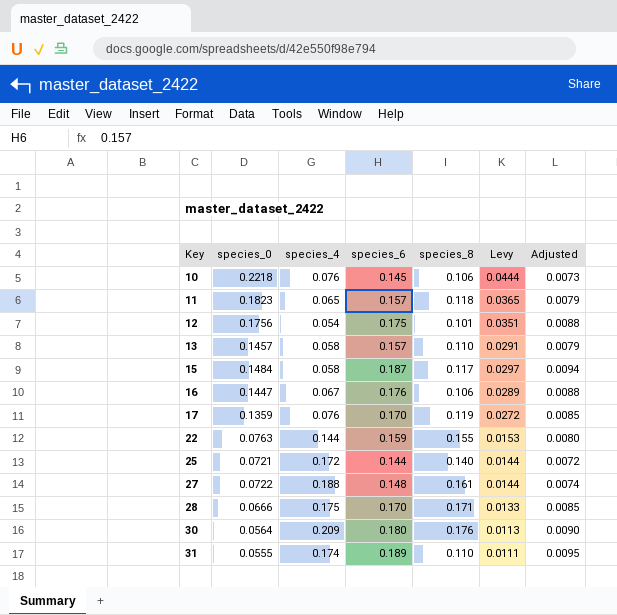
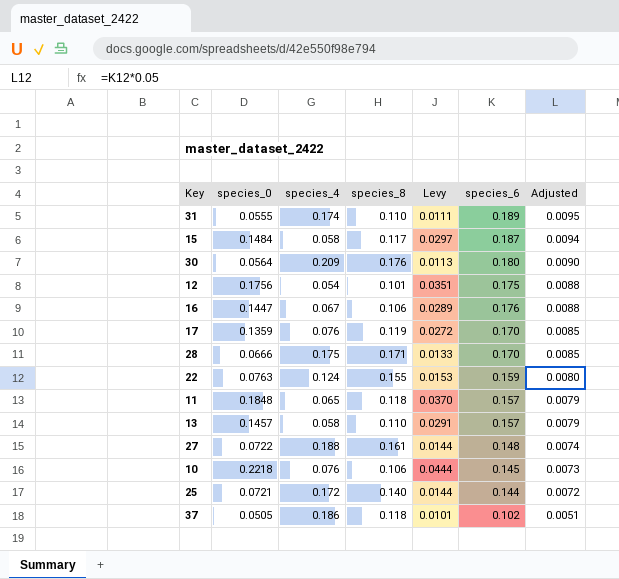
row order: Key ascending -> Adjusted descending
column species_6 | position: 4 -> 6
22 | species_4: 0.144 -> 0.124
11 | species_0: 0.1823 -> 0.1848
11 | Levy: 0.0365 -> 0.0370
row 37: none -> 0.0505 | 0.186 | 0.118 | 0.0101 | 0.102 | 0.0051

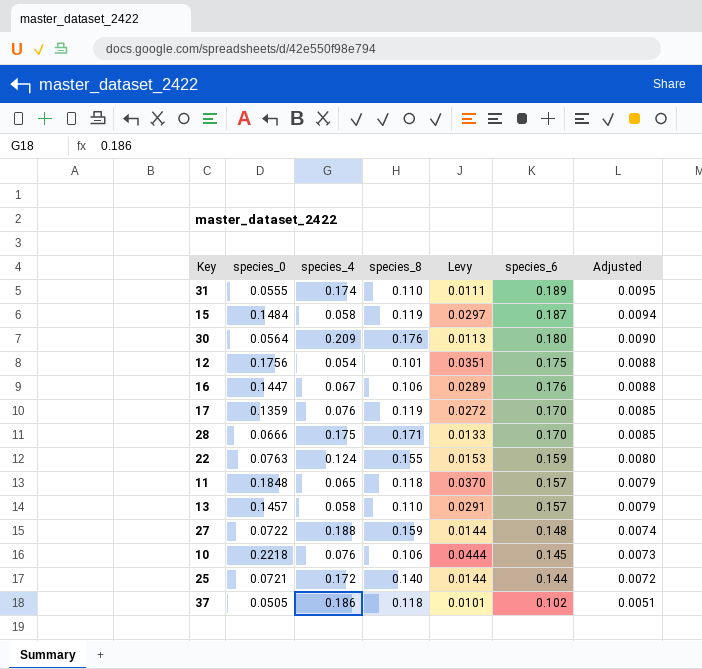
15 | species_8: 0.117 -> 0.119
27 | species_8: 0.161 -> 0.159

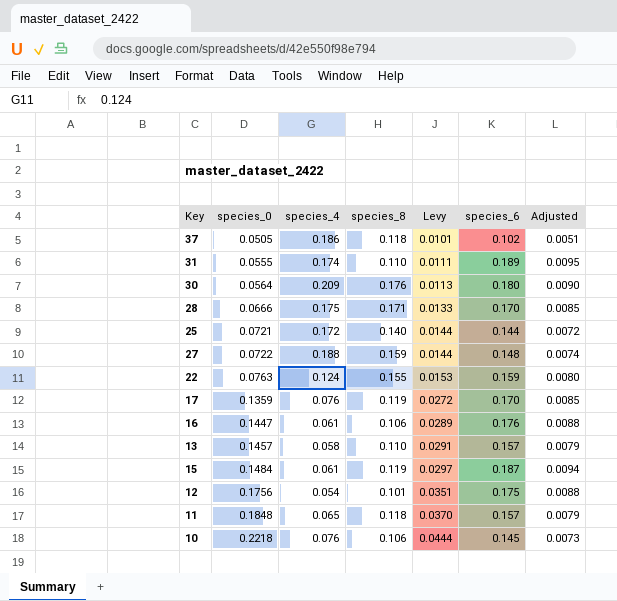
row order: Adjusted descending -> species_0 ascending
16 | species_4: 0.067 -> 0.061
15 | species_4: 0.058 -> 0.061

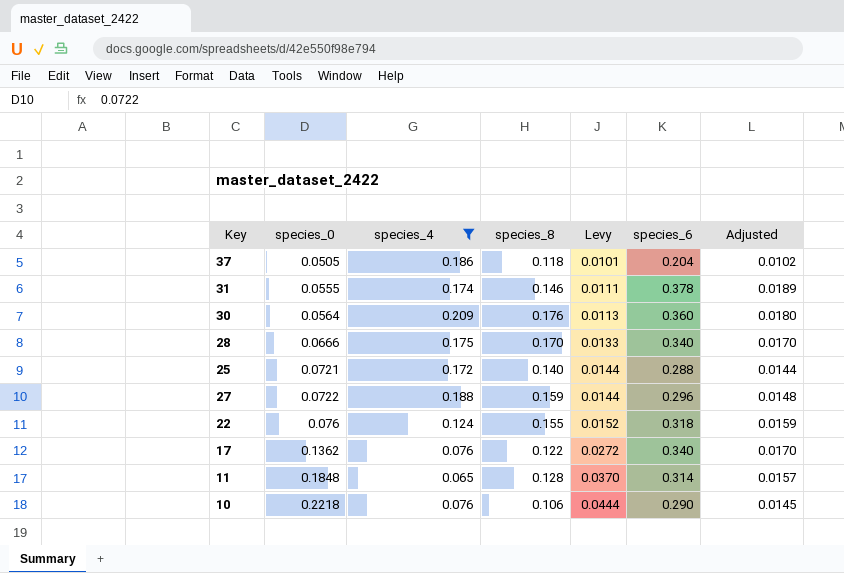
filter: none -> species_4 >= 0.065
37 | species_6: 0.102 -> 0.204
37 | Adjusted: 0.0051 -> 0.0102
31 | species_8: 0.110 -> 0.146
31 | species_6: 0.189 -> 0.378
31 | Adjusted: 0.0095 -> 0.0189
30 | species_6: 0.180 -> 0.360
30 | Adjusted: 0.0090 -> 0.0180
28 | species_8: 0.171 -> 0.170
28 | species_6: 0.170 -> 0.340
28 | Adjusted: 0.0085 -> 0.0170
25 | species_6: 0.144 -> 0.288
25 | Adjusted: 0.0072 -> 0.0144
27 | species_6: 0.148 -> 0.296
27 | Adjusted: 0.0074 -> 0.0148
22 | species_0: 0.0763 -> 0.076
22 | Levy: 0.0153 -> 0.0152
22 | species_6: 0.159 -> 0.318
22 | Adjusted: 0.0080 -> 0.0159
17 | species_0: 0.1359 -> 0.1362
17 | species_8: 0.119 -> 0.122
17 | species_6: 0.170 -> 0.340
17 | Adjusted: 0.0085 -> 0.0170
11 | species_8: 0.118 -> 0.128
11 | species_6: 0.157 -> 0.314
11 | Adjusted: 0.0079 -> 0.0157
10 | species_6: 0.145 -> 0.290
10 | Adjusted: 0.0073 -> 0.0145

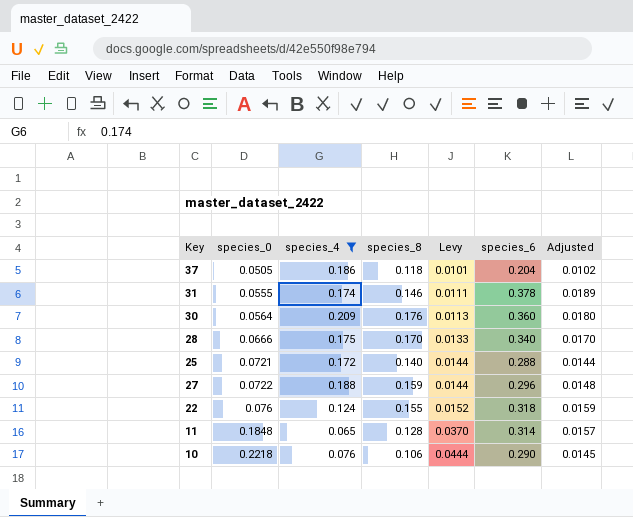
row 17: 0.1362 | 0.076 | 0.122 | 0.0272 | 0.340 | 0.0170 -> none

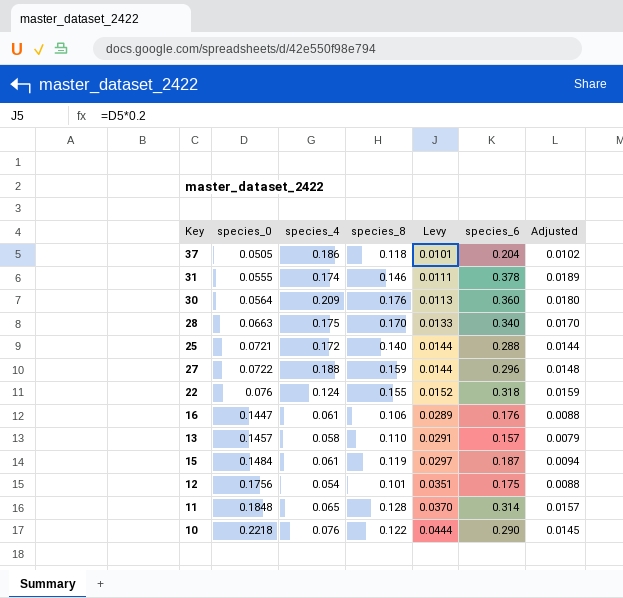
filter: species_4 >= 0.065 -> none
28 | species_0: 0.0666 -> 0.0663
10 | species_8: 0.106 -> 0.122

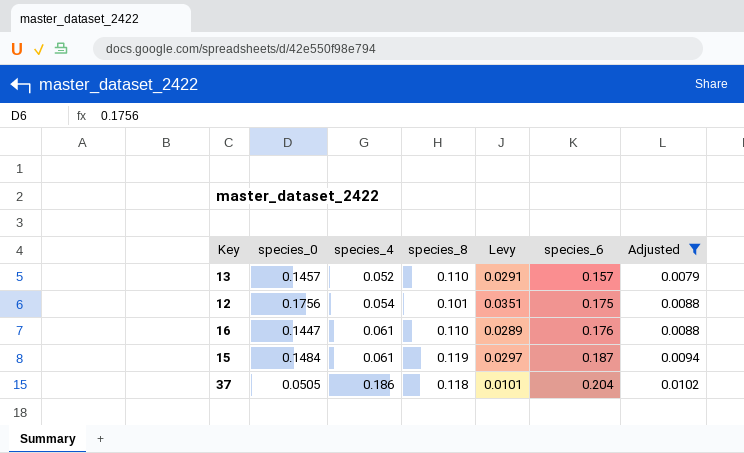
filter: none -> Adjusted <= 0.0102
row order: species_0 ascending -> species_4 ascending
13 | species_4: 0.058 -> 0.052
16 | species_8: 0.106 -> 0.110

